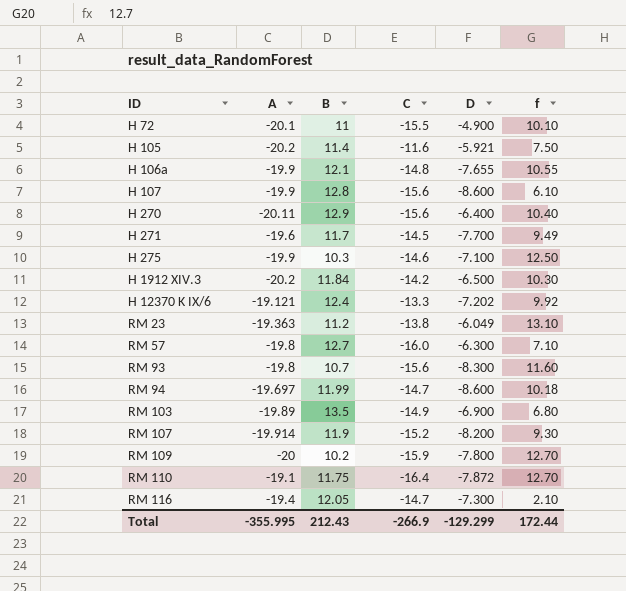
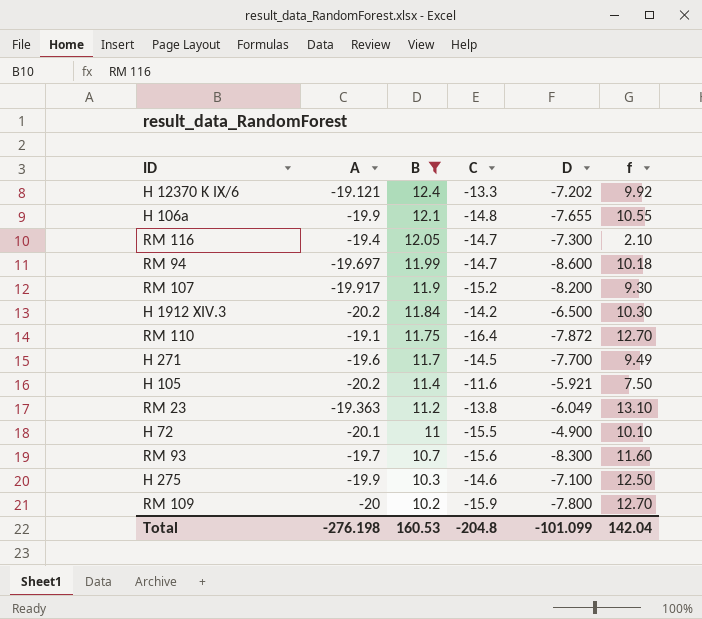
filter: none -> B <= 12.4
row order: ID ascending -> B descending
RM 107 | A: -19.914 -> -19.917
RM 93 | A: -19.8 -> -19.7
Total | A: -355.995 -> -276.198
Total | B: 212.43 -> 160.53
Total | C: -266.9 -> -204.8
Total | D: -129.299 -> -101.099
Total | f: 172.44 -> 142.04

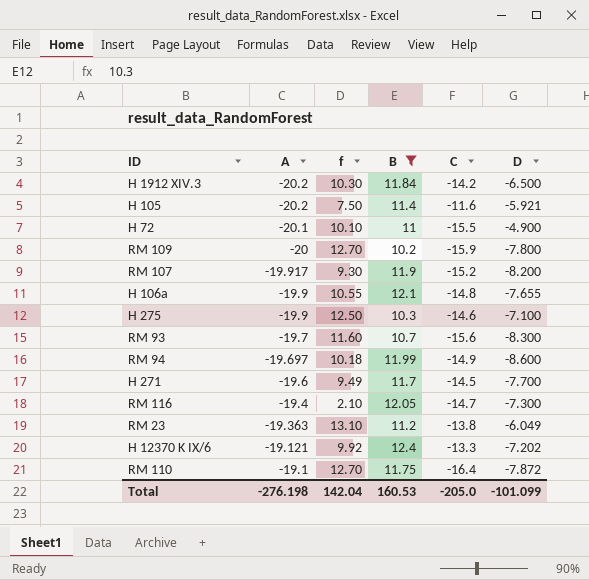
row order: B descending -> A ascending
column f | position: 6 -> 3
RM 94 | C: -14.7 -> -14.9
Total | C: -204.8 -> -205.0

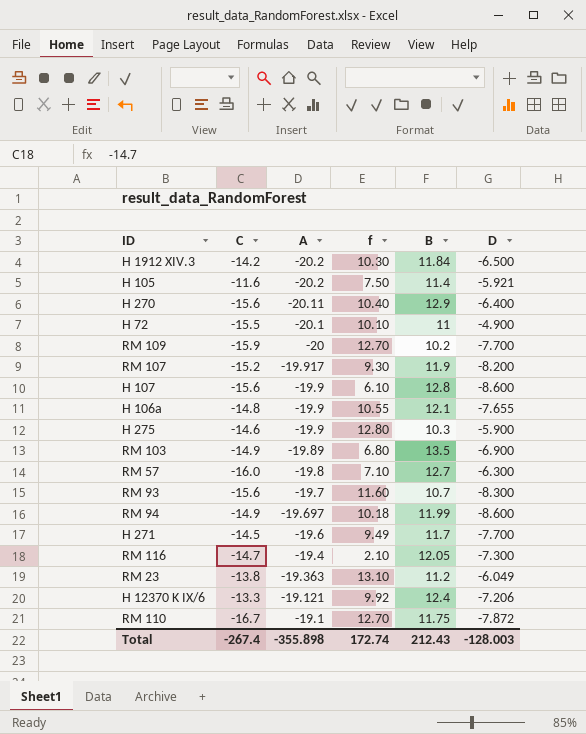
filter: B <= 12.4 -> none
column C | position: 5 -> 2
RM 109 | D: -7.800 -> -7.700
H 275 | f: 12.50 -> 12.80
H 275 | D: -7.100 -> -5.900
H 12370 K IX/6 | D: -7.202 -> -7.206
RM 110 | C: -16.4 -> -16.7
Total | C: -205.0 -> -267.4
Total | A: -276.198 -> -355.898
Total | f: 142.04 -> 172.74
Total | B: 160.53 -> 212.43
Total | D: -101.099 -> -128.003

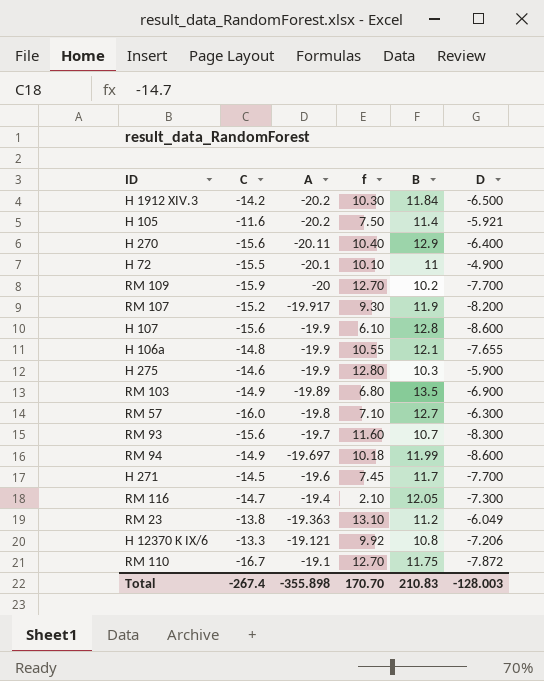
H 271 | f: 9.49 -> 7.45
H 12370 K IX/6 | B: 12.4 -> 10.8
Total | f: 172.74 -> 170.70
Total | B: 212.43 -> 210.83

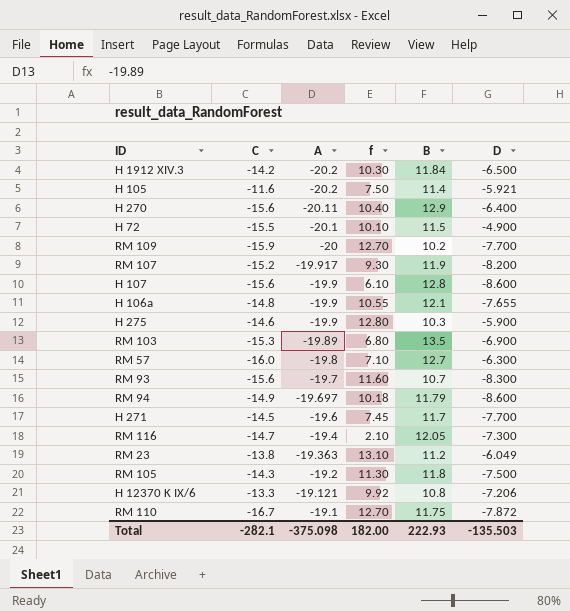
H 72 | B: 11 -> 11.5
RM 103 | C: -14.9 -> -15.3
RM 94 | B: 11.99 -> 11.79
row RM 105: none -> -14.3 | -19.2 | 11.30 | 11.8 | -7.500
Total | C: -267.4 -> -282.1
Total | A: -355.898 -> -375.098
Total | f: 170.70 -> 182.00
Total | B: 210.83 -> 222.93
Total | D: -128.003 -> -135.503

